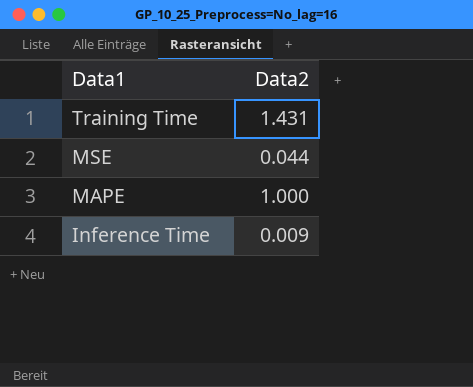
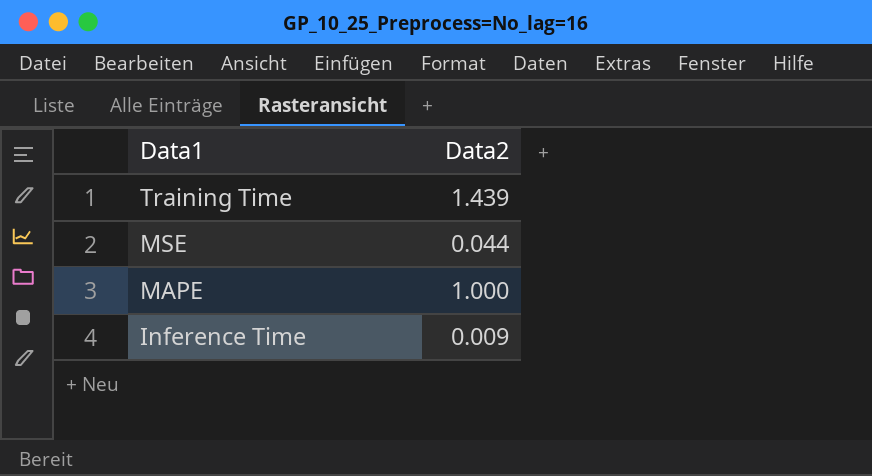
Training Time | Data2: 1.431 -> 1.439

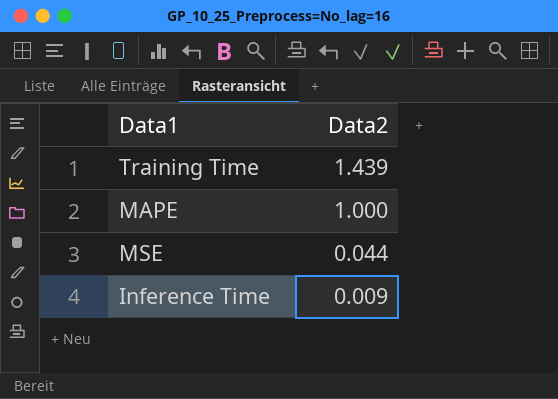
row order: Data1 descending -> Data2 descending

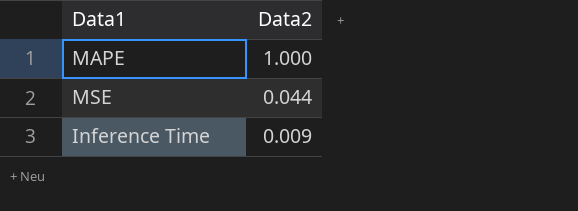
row Training Time: 1.439 -> none

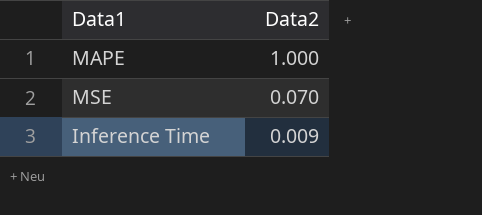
MSE | Data2: 0.044 -> 0.070

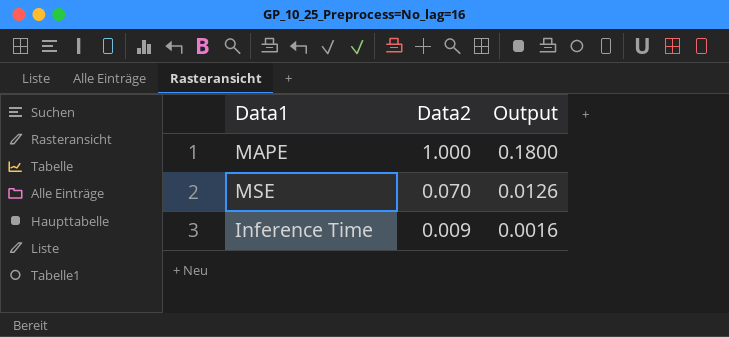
column Output | formula: none -> [Data2] * 0.18

